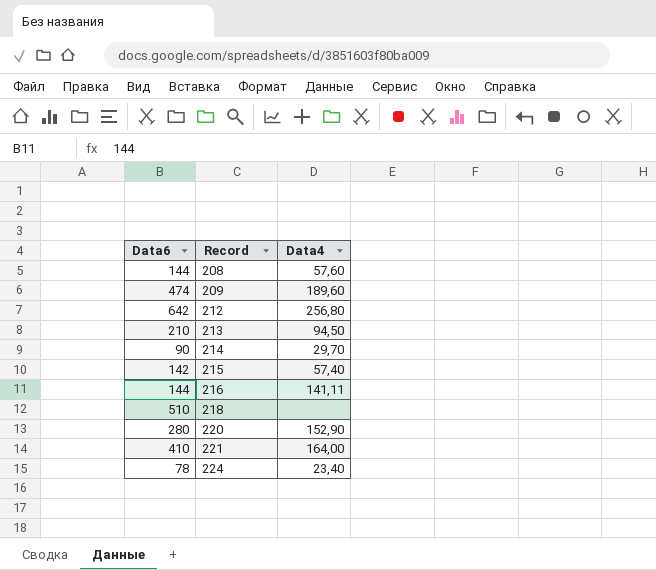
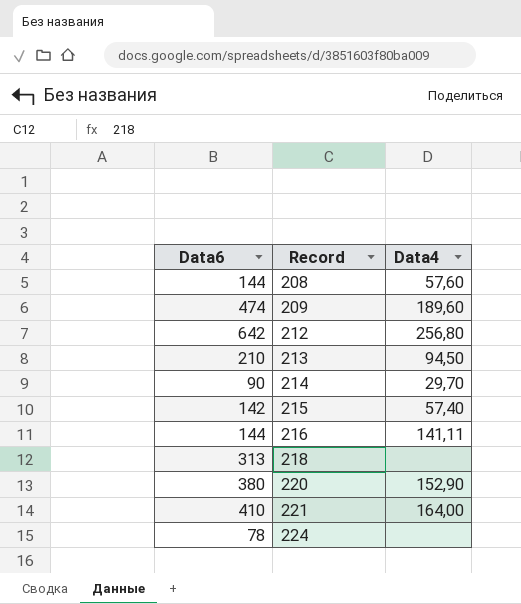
218 | Data6: 510 -> 313
220 | Data6: 280 -> 380
224 | Data4: 23,40 -> none

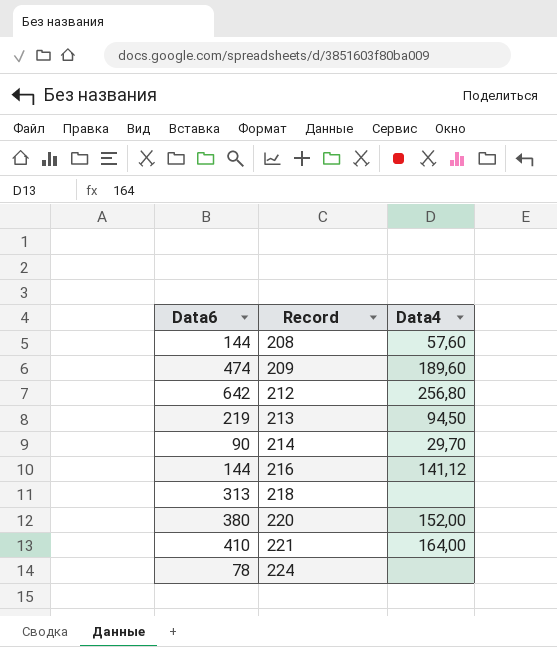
row 215: 142 | 57,40 -> none
213 | Data6: 210 -> 219
216 | Data4: 141,11 -> 141,12
220 | Data4: 152,90 -> 152,00

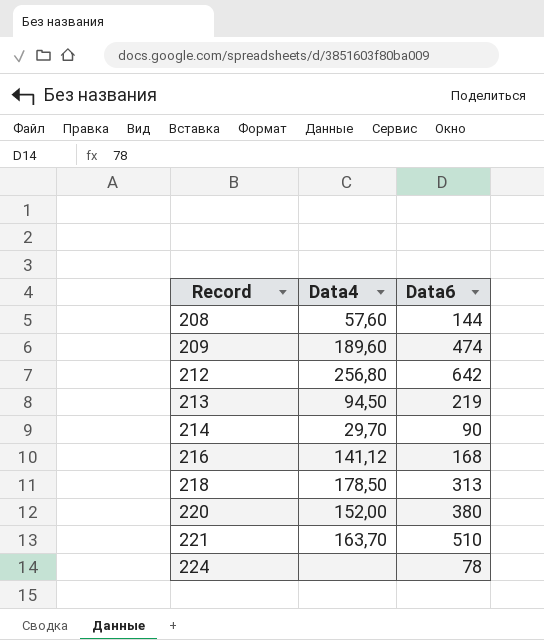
column Data6 | position: 1 -> 3
216 | Data6: 144 -> 168
218 | Data4: none -> 178,50
221 | Data4: 164,00 -> 163,70
221 | Data6: 410 -> 510

